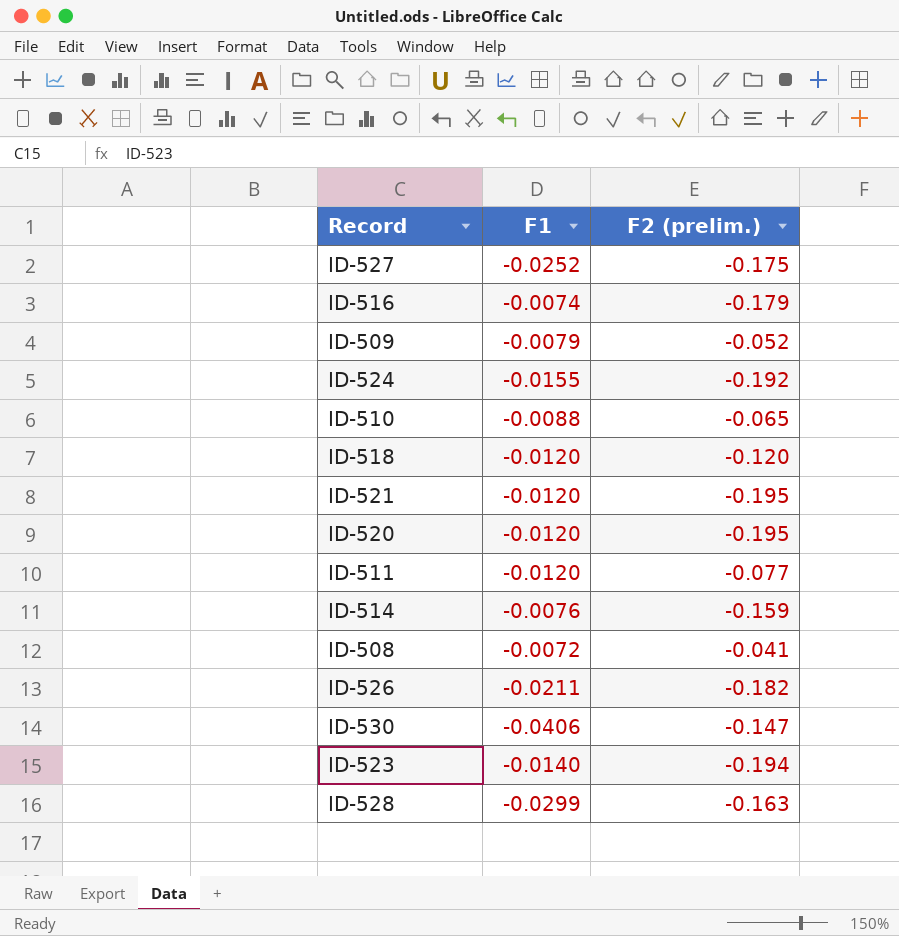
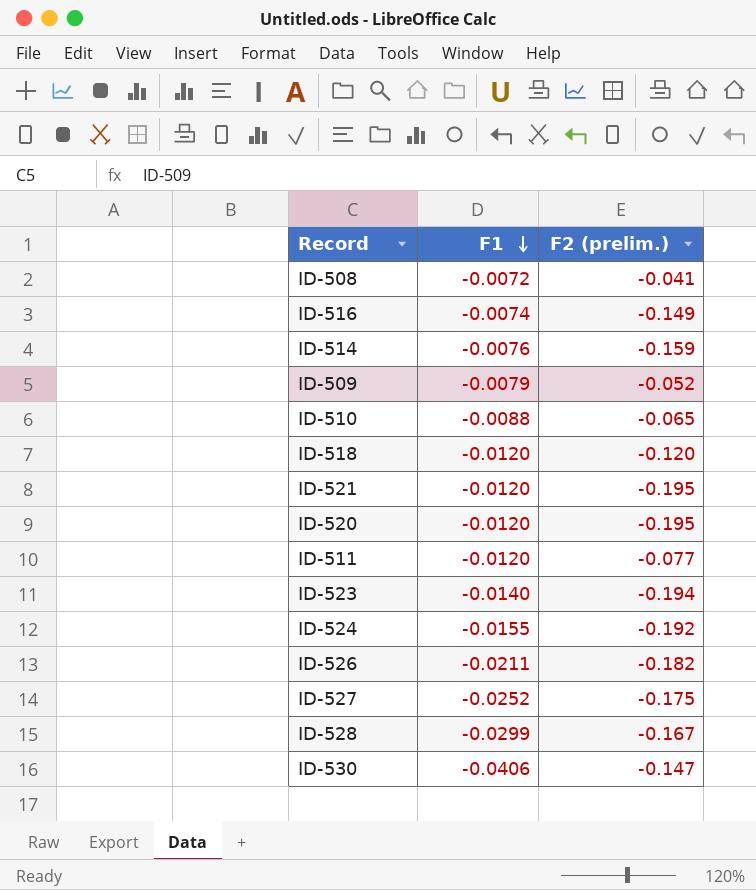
row order: none -> F1 descending
ID-516 | F2 (prelim.): -0.179 -> -0.149
ID-528 | F2 (prelim.): -0.163 -> -0.167

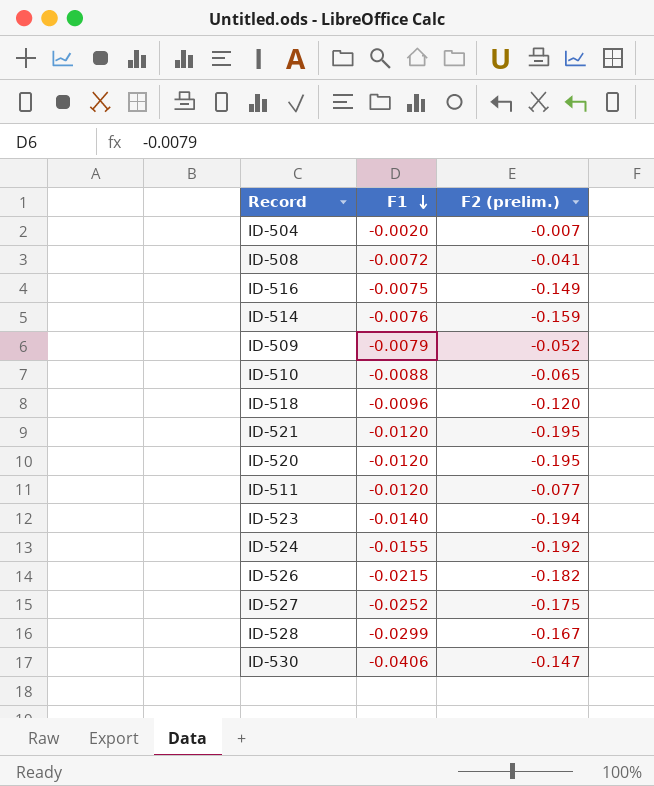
row ID-504: none -> -0.0020 | -0.007
ID-516 | F1: -0.0074 -> -0.0075
ID-518 | F1: -0.0120 -> -0.0096
ID-526 | F1: -0.0211 -> -0.0215

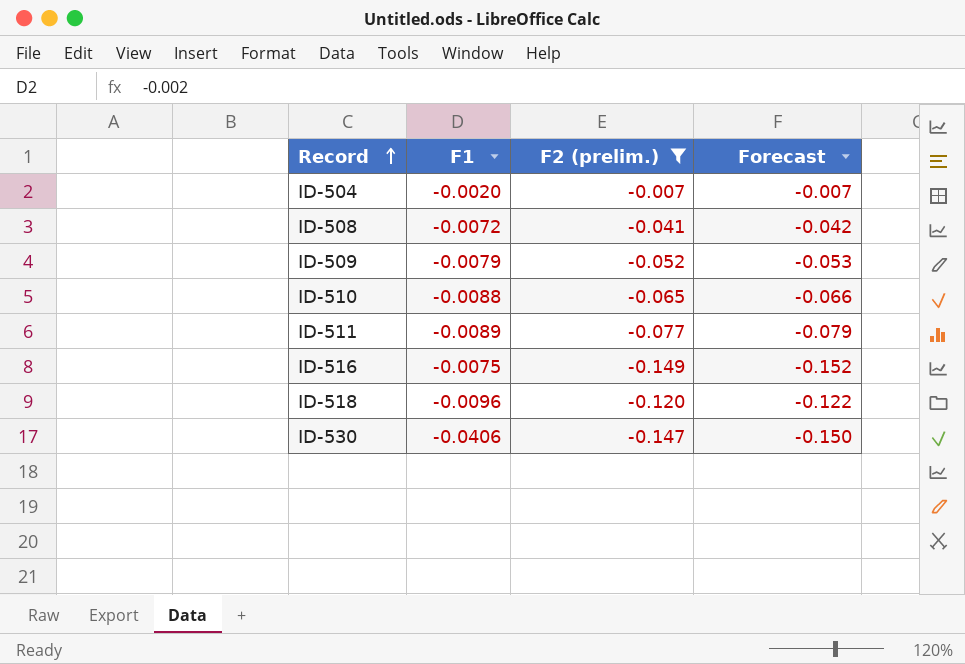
filter: none -> F2 (prelim.) >= -0.149
row order: F1 descending -> Record ascending
column Forecast | formula: none -> [F2 (prelim.)] * 1.02
ID-511 | F1: -0.0120 -> -0.0089

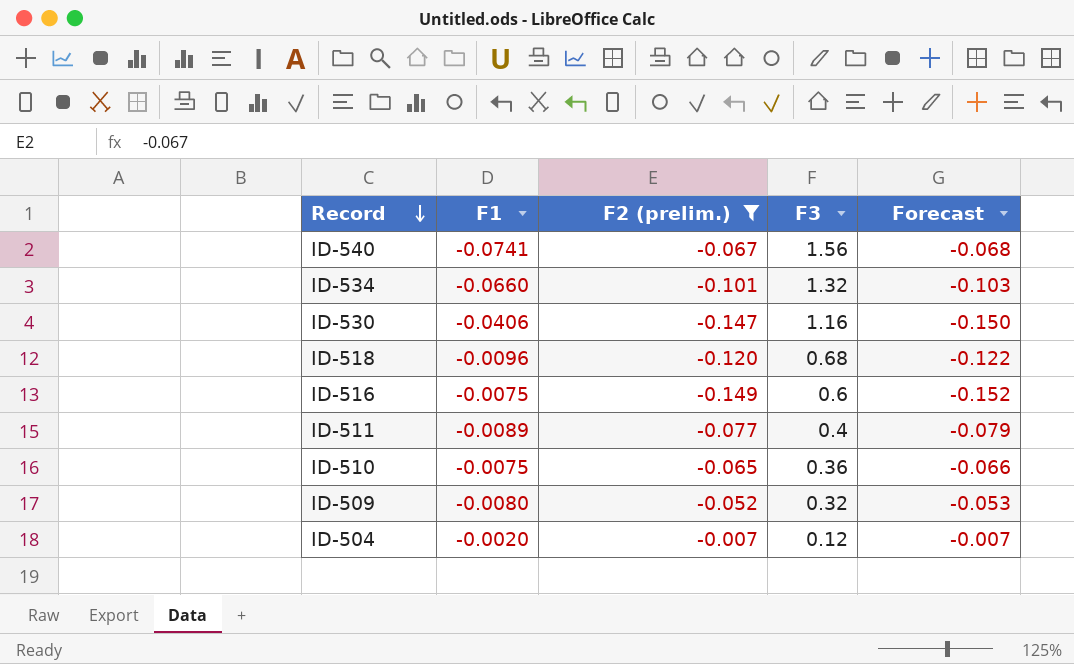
row order: Record ascending -> Record descending
column F3 | position: none -> 4
row ID-508: -0.0072 | -0.041 | -0.042 -> none
row ID-540: none -> -0.0741 | -0.067 | 1.56 | -0.068
row ID-534: none -> -0.0660 | -0.101 | 1.32 | -0.103
ID-510 | F1: -0.0088 -> -0.0075
ID-509 | F1: -0.0079 -> -0.0080

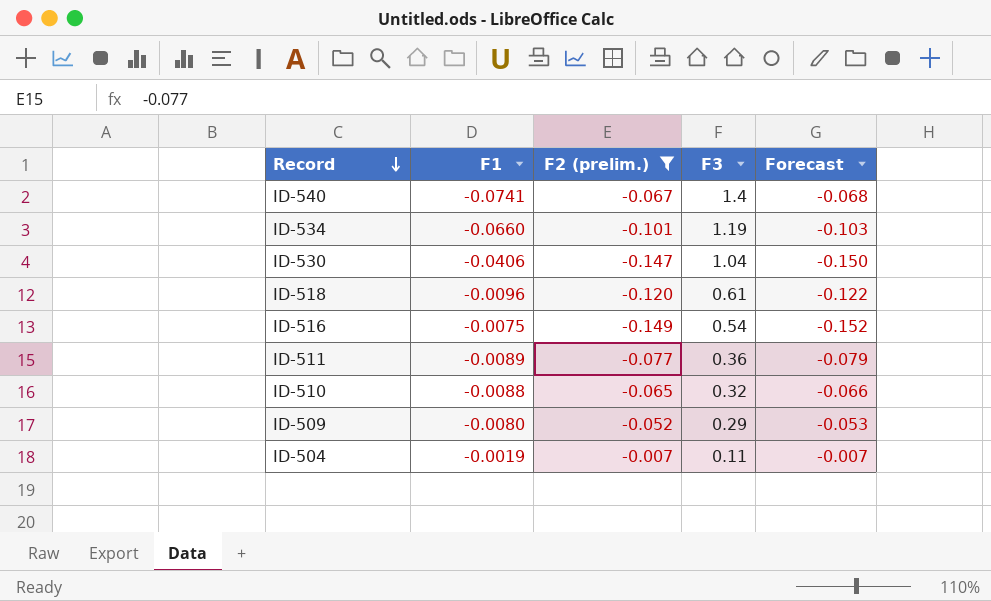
ID-540 | F3: 1.56 -> 1.4
ID-534 | F3: 1.32 -> 1.19
ID-530 | F3: 1.16 -> 1.04
ID-518 | F3: 0.68 -> 0.61
ID-516 | F3: 0.6 -> 0.54
ID-511 | F3: 0.4 -> 0.36
ID-510 | F1: -0.0075 -> -0.0088
ID-510 | F3: 0.36 -> 0.32
ID-509 | F3: 0.32 -> 0.29
ID-504 | F1: -0.0020 -> -0.0019
ID-504 | F3: 0.12 -> 0.11

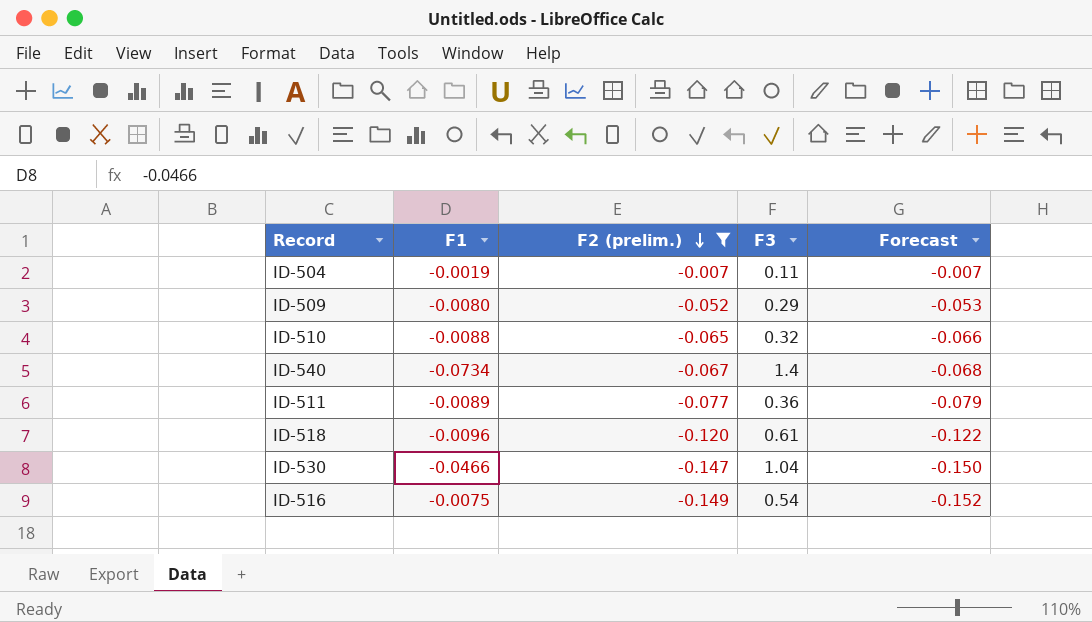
row order: Record descending -> F2 (prelim.) descending
row ID-534: -0.0660 | -0.101 | 1.19 | -0.103 -> none
ID-540 | F1: -0.0741 -> -0.0734
ID-530 | F1: -0.0406 -> -0.0466

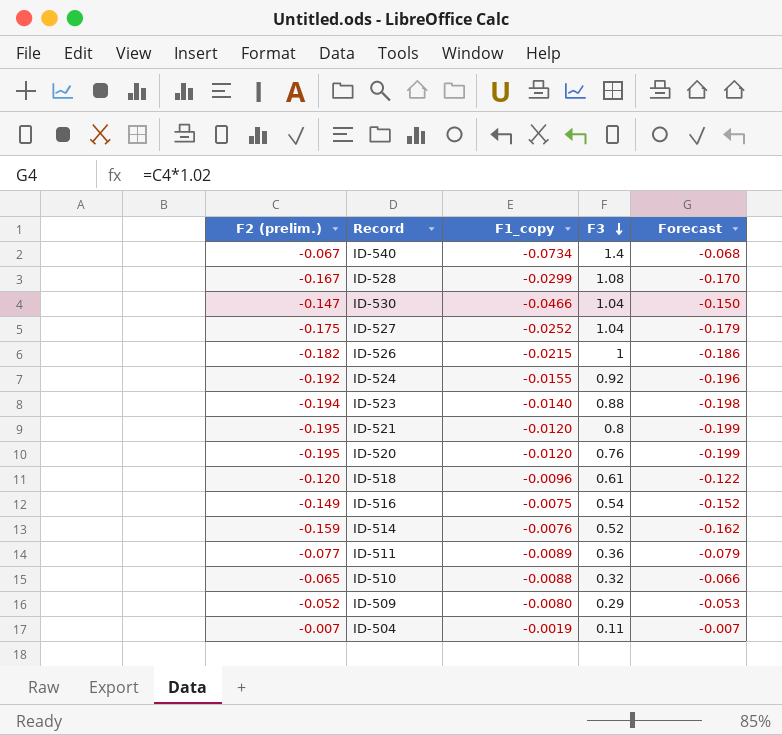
filter: F2 (prelim.) >= -0.149 -> none
row order: F2 (prelim.) descending -> F3 descending
column F2 (prelim.) | position: 3 -> 1
column name: F1 -> F1_copy

